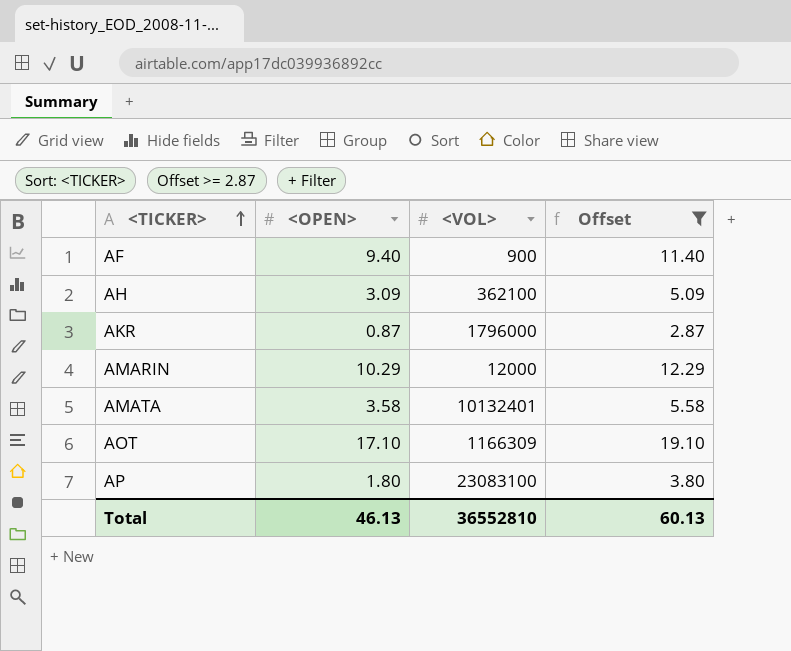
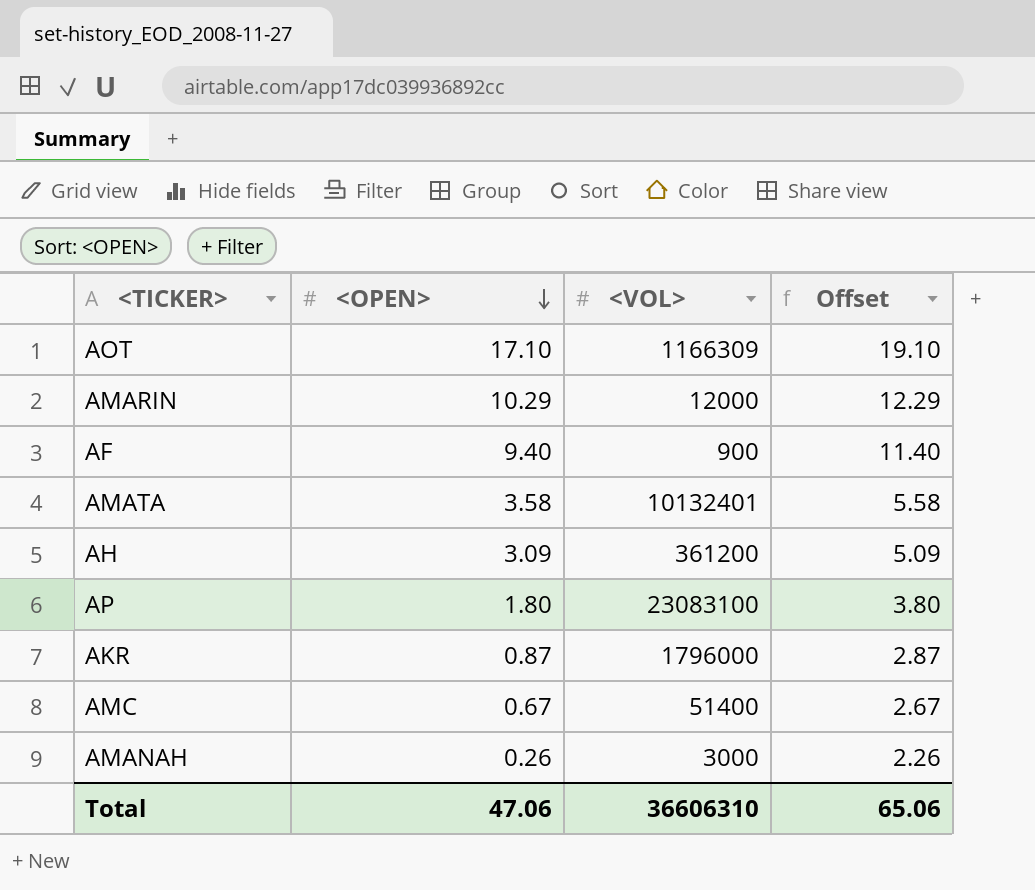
filter: Offset >= 2.87 -> none
row order: <TICKER> ascending -> <OPEN> descending
AH | <VOL>: 362100 -> 361200
Total | <OPEN>: 46.13 -> 47.06
Total | <VOL>: 36552810 -> 36606310
Total | Offset: 60.13 -> 65.06

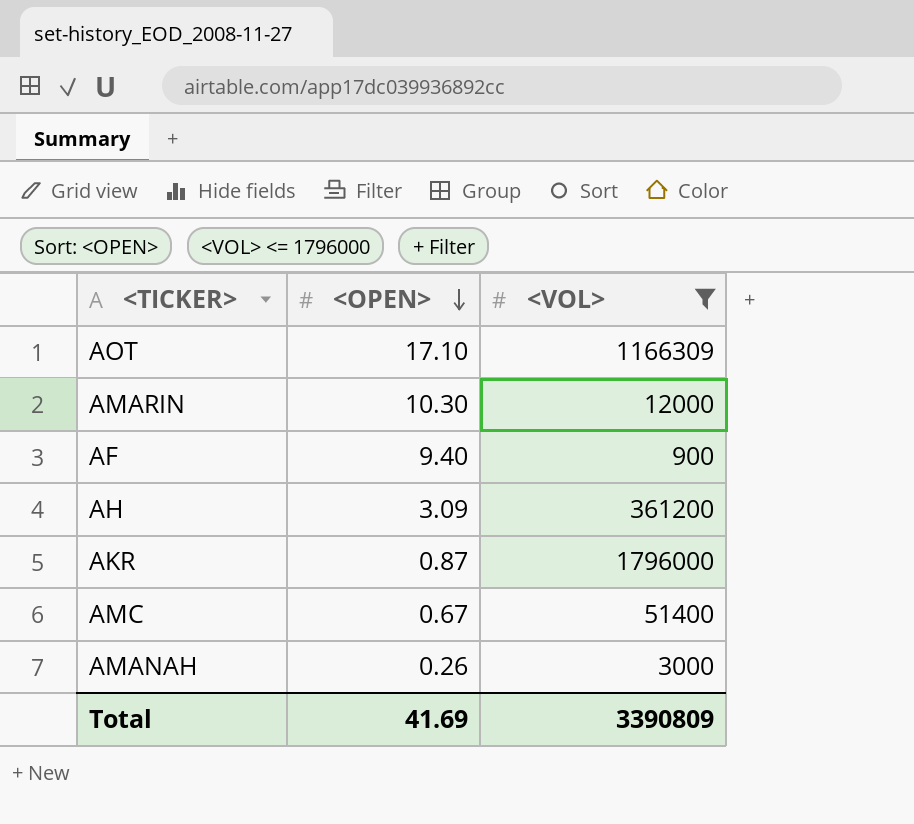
filter: none -> <VOL> <= 1796000
column Offset | formula: [<OPEN>] + 2 -> none
AMARIN | <OPEN>: 10.29 -> 10.30
Total | <OPEN>: 47.06 -> 41.69
Total | <VOL>: 36606310 -> 3390809

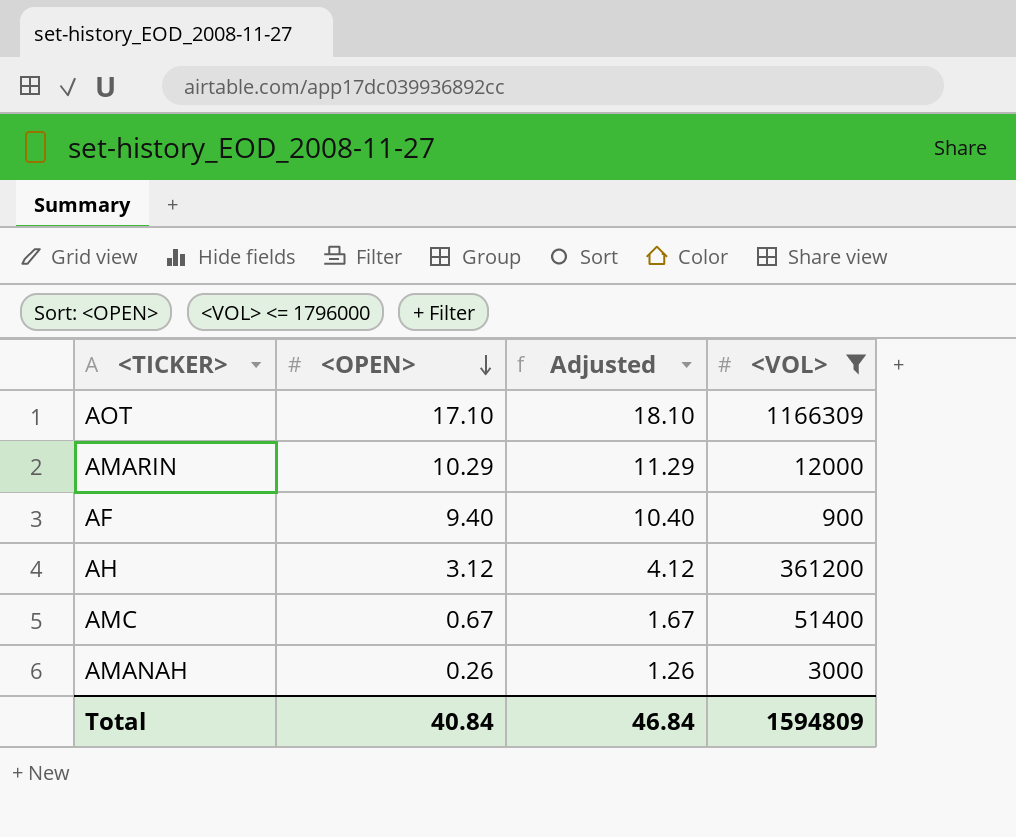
column Adjusted | formula: none -> [<OPEN>] + 1
row AKR: 0.87 | 1796000 -> none
AMARIN | <OPEN>: 10.30 -> 10.29
AH | <OPEN>: 3.09 -> 3.12
Total | <OPEN>: 41.69 -> 40.84
Total | <VOL>: 3390809 -> 1594809

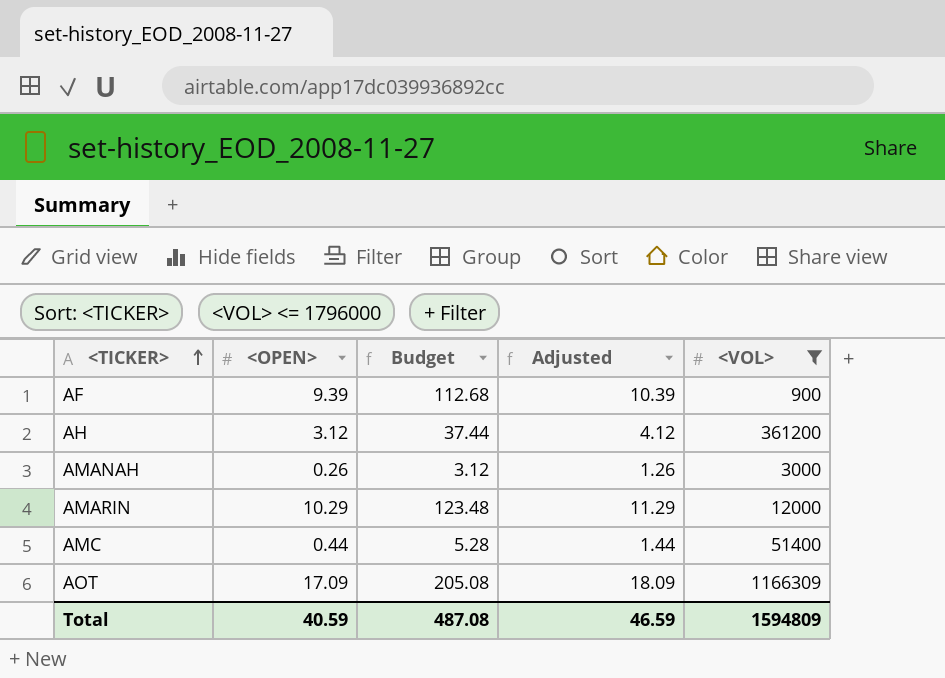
row order: <OPEN> descending -> <TICKER> ascending
column Budget | formula: none -> [<OPEN>] * 12
AF | <OPEN>: 9.40 -> 9.39
AF | Adjusted: 10.40 -> 10.39
AMC | <OPEN>: 0.67 -> 0.44
AMC | Adjusted: 1.67 -> 1.44
AOT | <OPEN>: 17.10 -> 17.09
AOT | Adjusted: 18.10 -> 18.09
Total | <OPEN>: 40.84 -> 40.59
Total | Adjusted: 46.84 -> 46.59

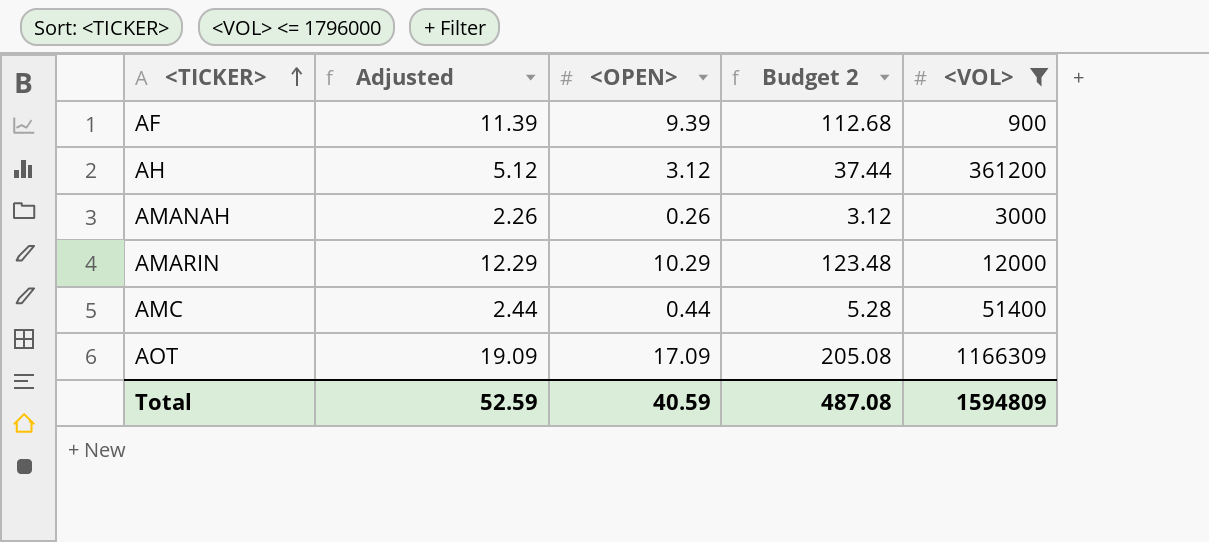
column Adjusted | formula: [<OPEN>] + 1 -> [<OPEN>] + 2
column Adjusted | position: 4 -> 2
column name: Budget -> Budget 2
Total | Adjusted: 46.59 -> 52.59

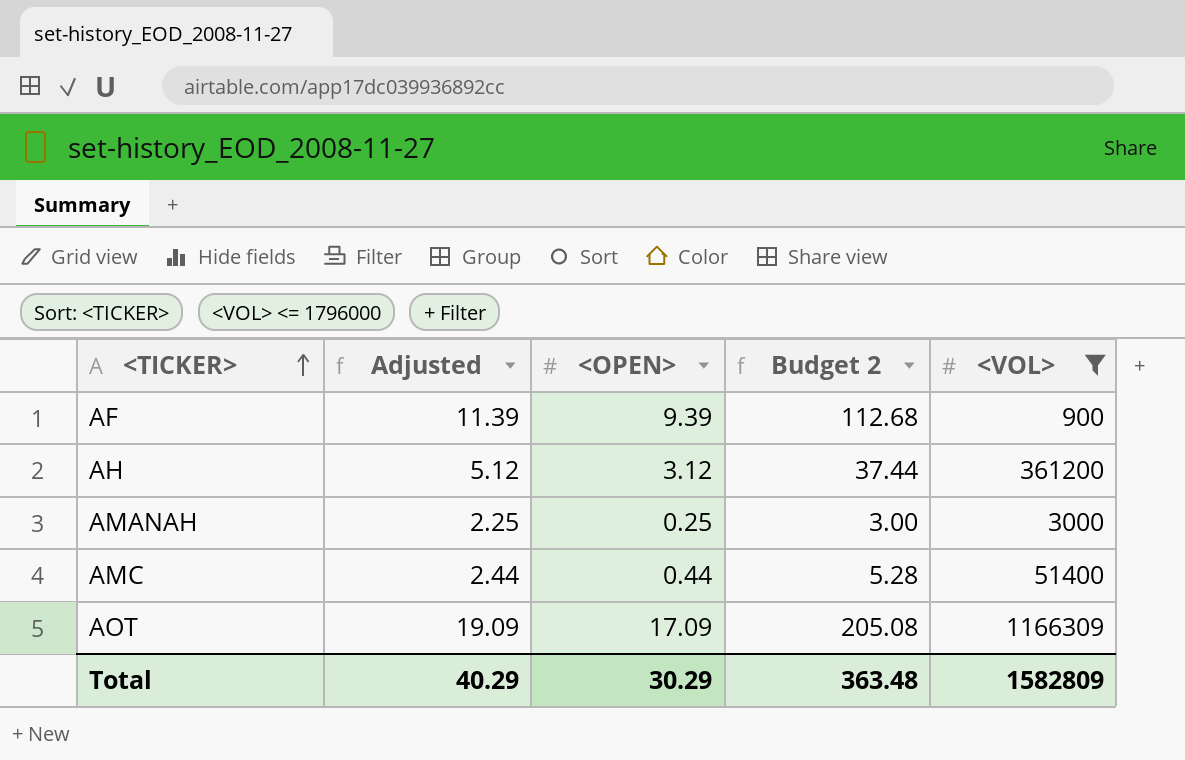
row AMARIN: 12.29 | 10.29 | 123.48 | 12000 -> none
AMANAH | Adjusted: 2.26 -> 2.25
AMANAH | <OPEN>: 0.26 -> 0.25
AMANAH | Budget 2: 3.12 -> 3.00
Total | Adjusted: 52.59 -> 40.29
Total | <OPEN>: 40.59 -> 30.29
Total | Budget 2: 487.08 -> 363.48
Total | <VOL>: 1594809 -> 1582809

